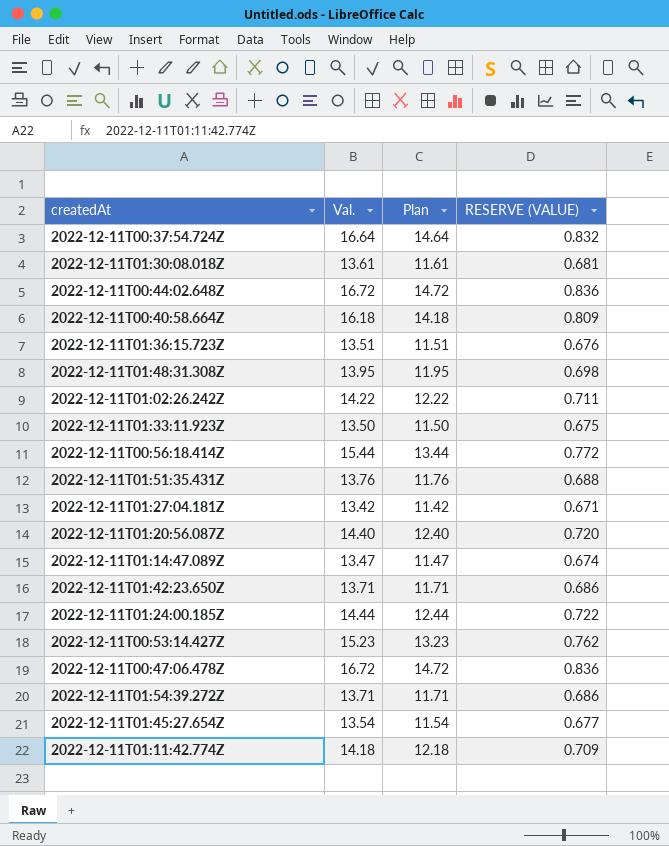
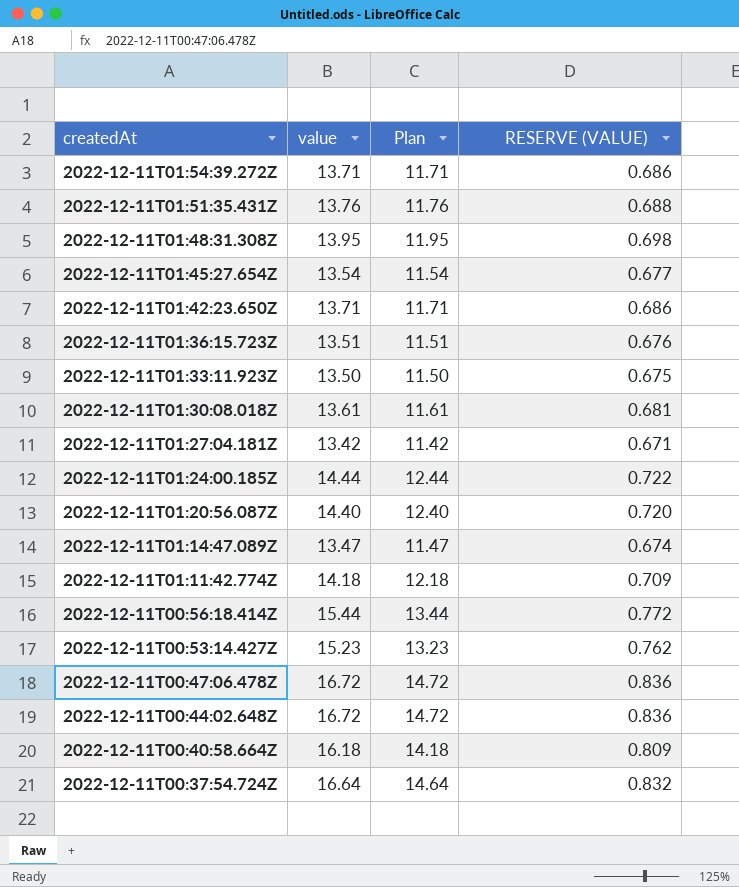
row order: none -> createdAt descending
column name: Val. -> value
row 2022-12-11T01:02:26.242Z: 14.22 | 12.22 | 0.711 -> none

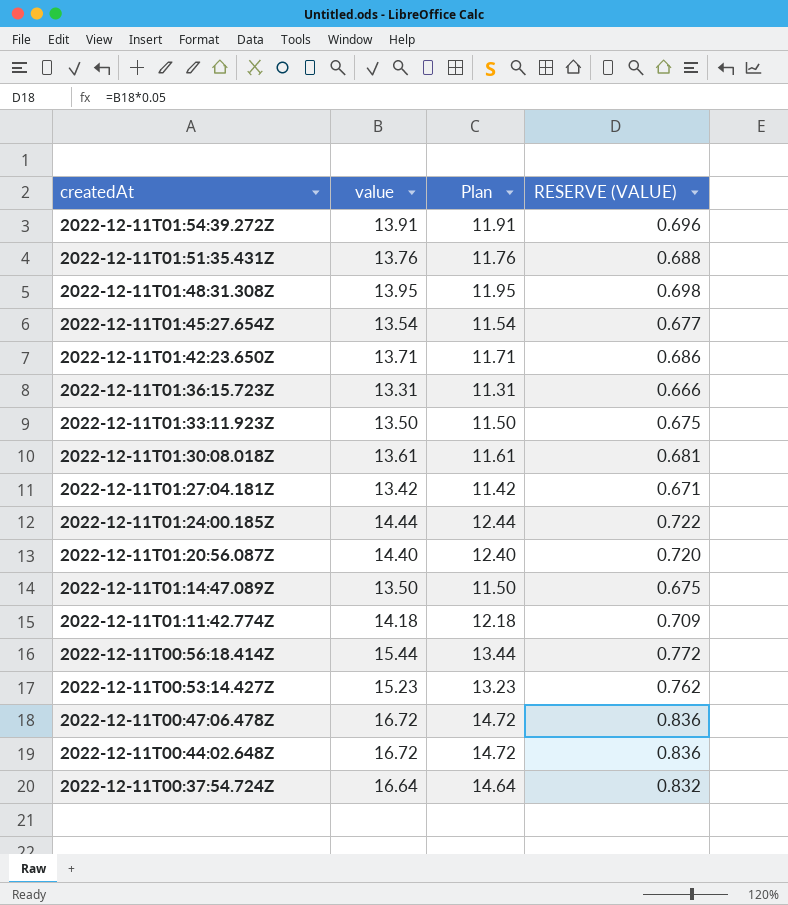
row 2022-12-11T00:40:58.664Z: 16.18 | 14.18 | 0.809 -> none
2022-12-11T01:54:39.272Z | value: 13.71 -> 13.91
2022-12-11T01:54:39.272Z | Plan: 11.71 -> 11.91
2022-12-11T01:54:39.272Z | RESERVE (VALUE): 0.686 -> 0.696
2022-12-11T01:36:15.723Z | value: 13.51 -> 13.31
2022-12-11T01:36:15.723Z | Plan: 11.51 -> 11.31
2022-12-11T01:36:15.723Z | RESERVE (VALUE): 0.676 -> 0.666
2022-12-11T01:14:47.089Z | value: 13.47 -> 13.50
2022-12-11T01:14:47.089Z | Plan: 11.47 -> 11.50
2022-12-11T01:14:47.089Z | RESERVE (VALUE): 0.674 -> 0.675

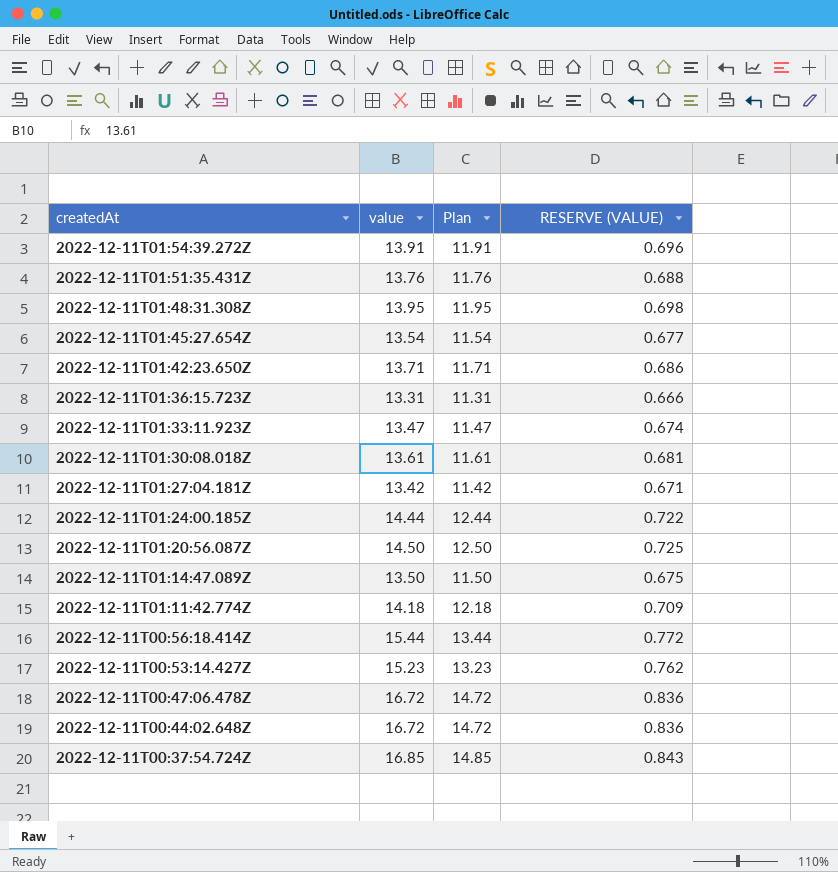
2022-12-11T01:33:11.923Z | value: 13.50 -> 13.47
2022-12-11T01:33:11.923Z | Plan: 11.50 -> 11.47
2022-12-11T01:33:11.923Z | RESERVE (VALUE): 0.675 -> 0.674
2022-12-11T01:20:56.087Z | value: 14.40 -> 14.50
2022-12-11T01:20:56.087Z | Plan: 12.40 -> 12.50
2022-12-11T01:20:56.087Z | RESERVE (VALUE): 0.720 -> 0.725
2022-12-11T00:37:54.724Z | value: 16.64 -> 16.85
2022-12-11T00:37:54.724Z | Plan: 14.64 -> 14.85
2022-12-11T00:37:54.724Z | RESERVE (VALUE): 0.832 -> 0.843

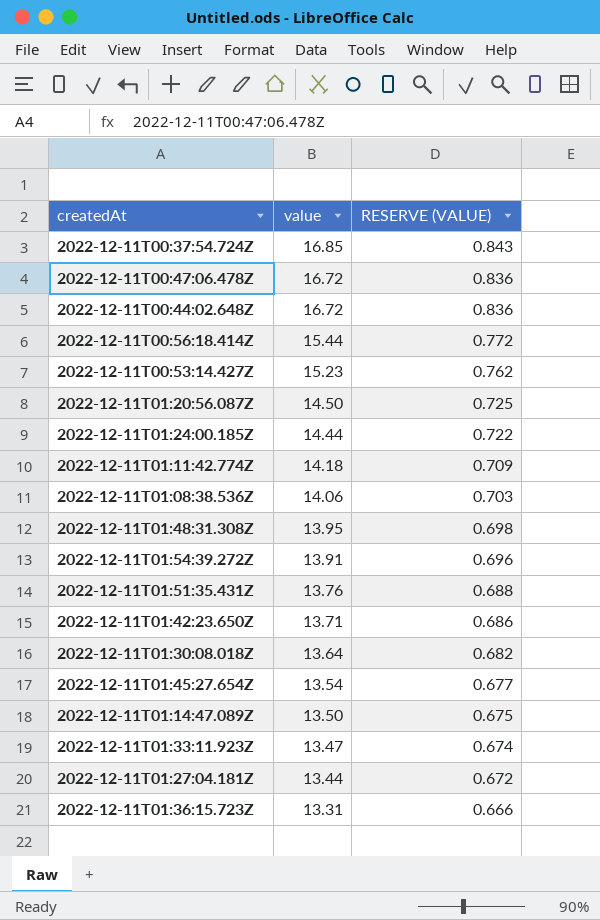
row order: createdAt descending -> value descending
column Plan | formula: [value] - 2 -> none
row 2022-12-11T01:08:38.536Z: none -> 14.06 | 0.703
2022-12-11T01:30:08.018Z | value: 13.61 -> 13.64
2022-12-11T01:30:08.018Z | RESERVE (VALUE): 0.681 -> 0.682
2022-12-11T01:27:04.181Z | value: 13.42 -> 13.44
2022-12-11T01:27:04.181Z | RESERVE (VALUE): 0.671 -> 0.672

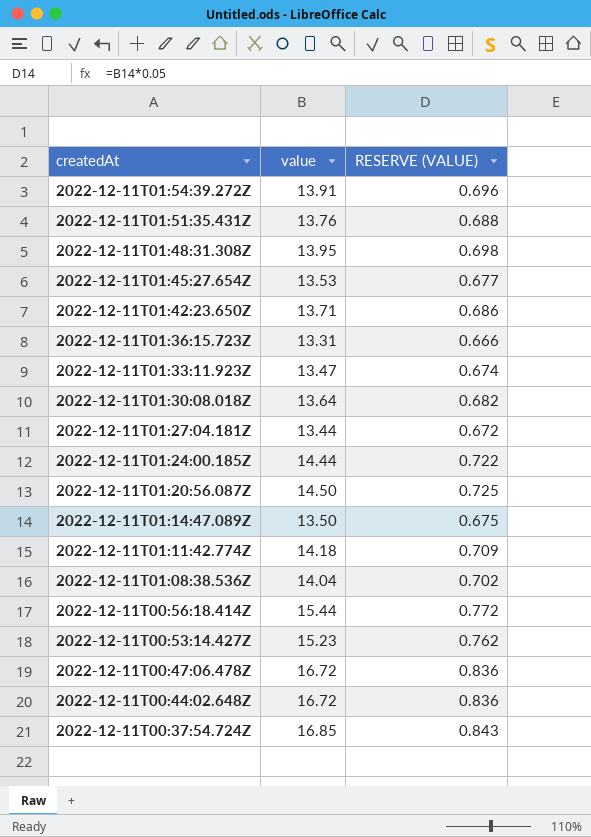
row order: value descending -> createdAt descending
2022-12-11T01:45:27.654Z | value: 13.54 -> 13.53
2022-12-11T01:08:38.536Z | value: 14.06 -> 14.04
2022-12-11T01:08:38.536Z | RESERVE (VALUE): 0.703 -> 0.702

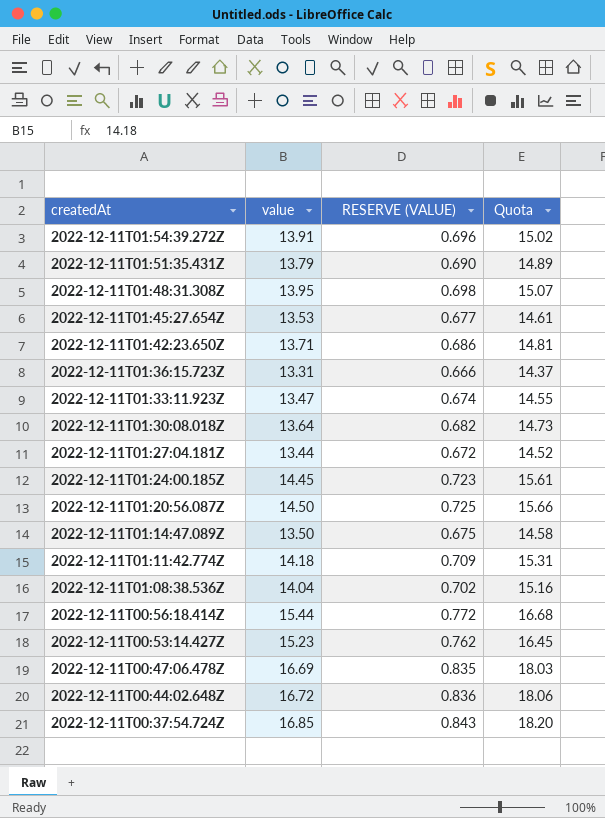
column Quota | formula: none -> [value] * 1.08
2022-12-11T01:51:35.431Z | value: 13.76 -> 13.79
2022-12-11T01:51:35.431Z | RESERVE (VALUE): 0.688 -> 0.690
2022-12-11T01:24:00.185Z | value: 14.44 -> 14.45
2022-12-11T01:24:00.185Z | RESERVE (VALUE): 0.722 -> 0.723
2022-12-11T00:47:06.478Z | value: 16.72 -> 16.69
2022-12-11T00:47:06.478Z | RESERVE (VALUE): 0.836 -> 0.835

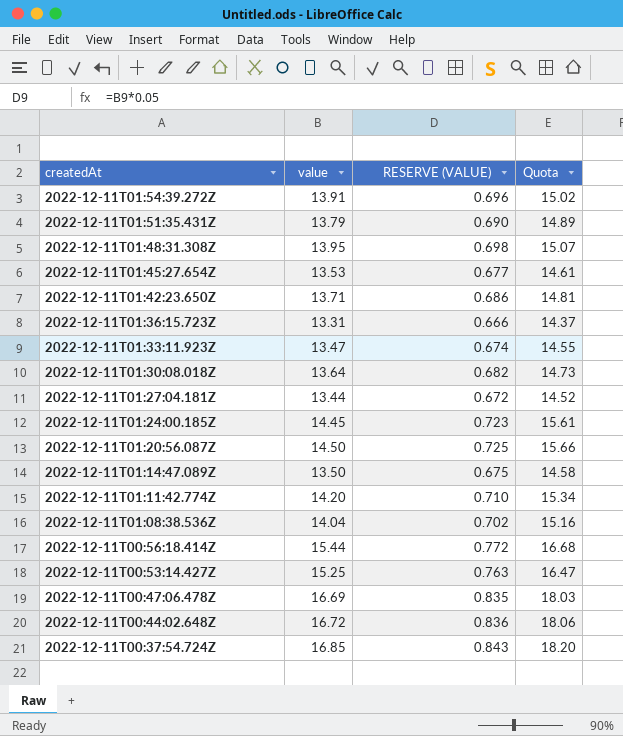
2022-12-11T01:11:42.774Z | value: 14.18 -> 14.20
2022-12-11T01:11:42.774Z | RESERVE (VALUE): 0.709 -> 0.710
2022-12-11T01:11:42.774Z | Quota: 15.31 -> 15.34
2022-12-11T00:53:14.427Z | value: 15.23 -> 15.25
2022-12-11T00:53:14.427Z | RESERVE (VALUE): 0.762 -> 0.763
2022-12-11T00:53:14.427Z | Quota: 16.45 -> 16.47

